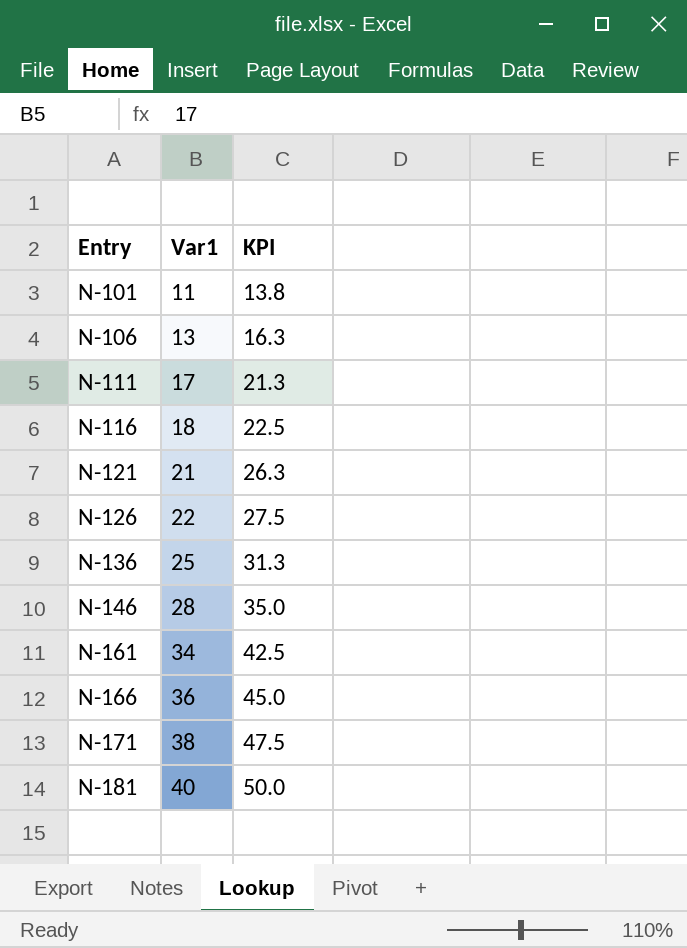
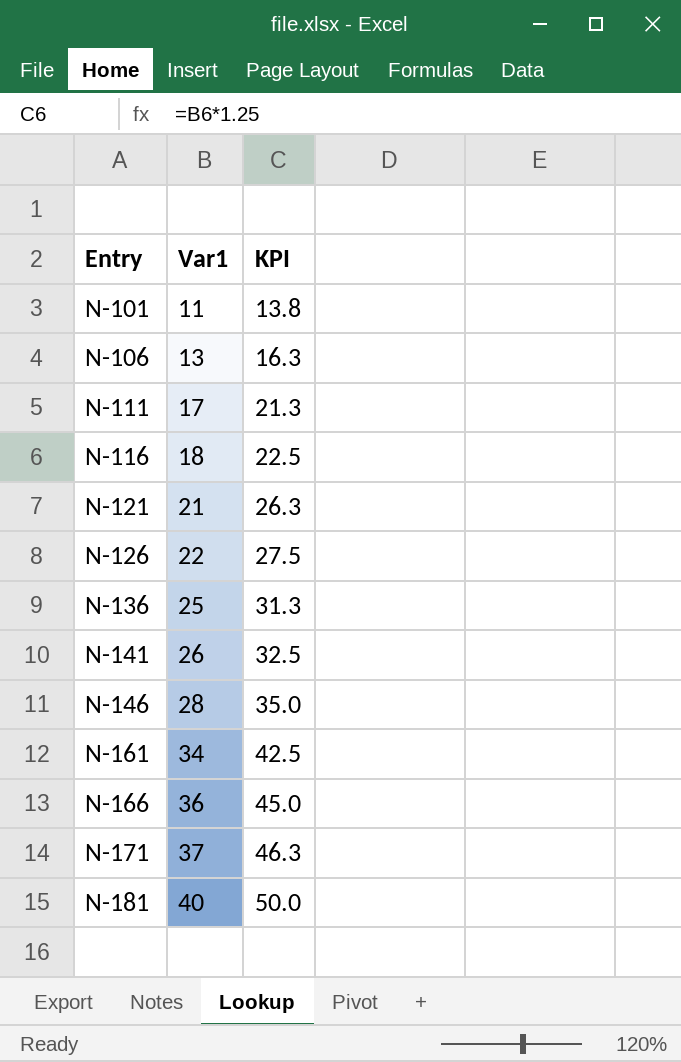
row N-141: none -> 26 | 32.5
N-171 | Var1: 38 -> 37
N-171 | KPI: 47.5 -> 46.3

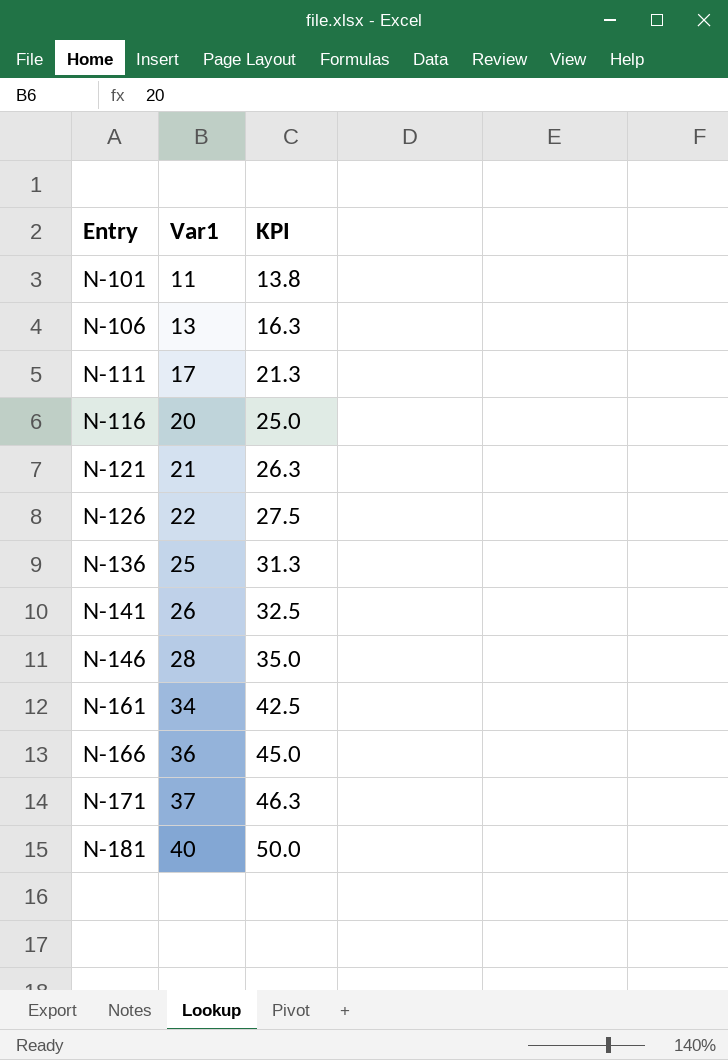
N-116 | Var1: 18 -> 20
N-116 | KPI: 22.5 -> 25.0

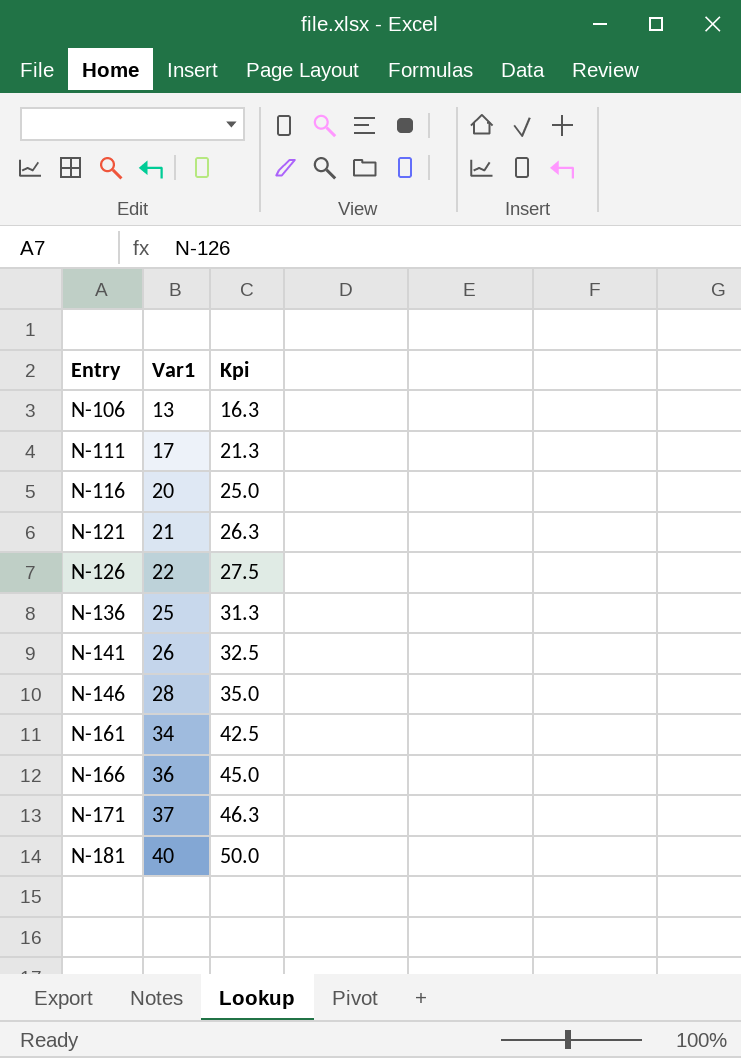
column name: KPI -> Kpi
row N-101: 11 | 13.8 -> none

